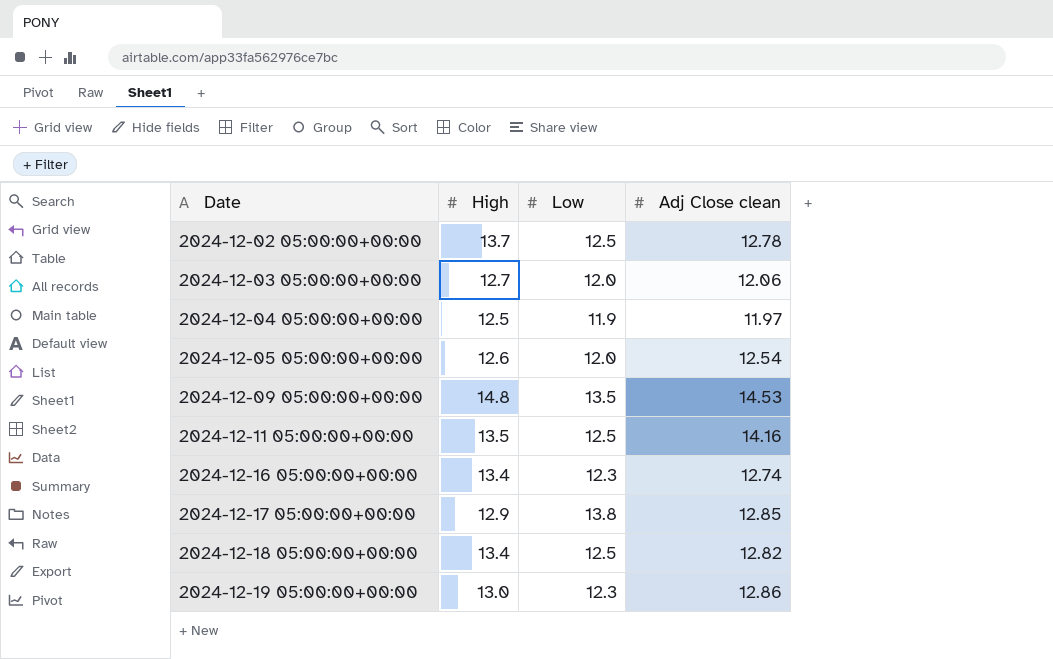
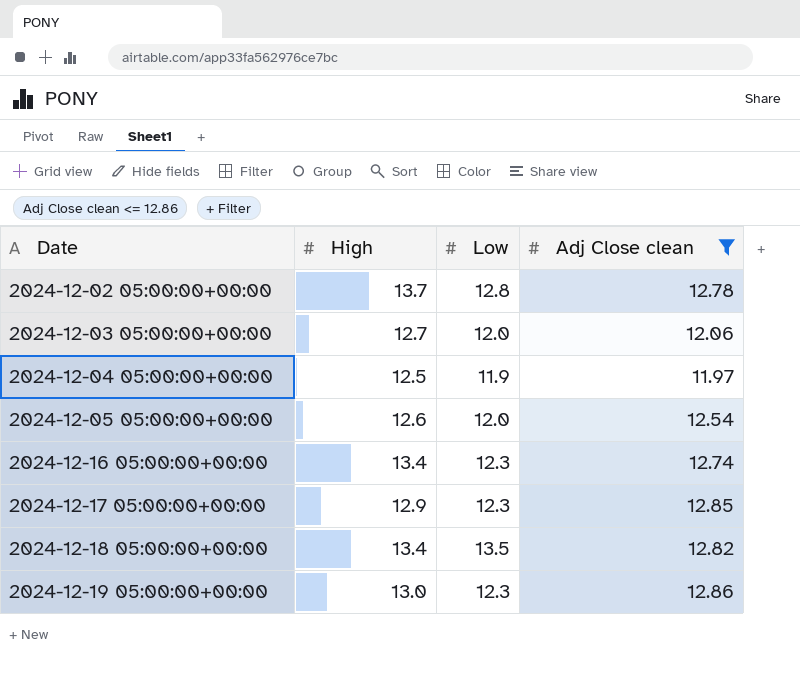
filter: none -> Adj Close clean <= 12.86
2024-12-02 05:00:00+00:00 | Low: 12.5 -> 12.8
2024-12-17 05:00:00+00:00 | Low: 13.8 -> 12.3
2024-12-18 05:00:00+00:00 | Low: 12.5 -> 13.5

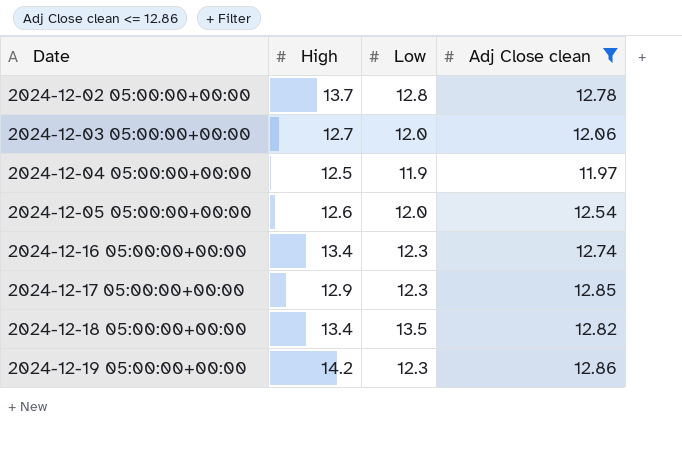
2024-12-19 05:00:00+00:00 | High: 13.0 -> 14.2

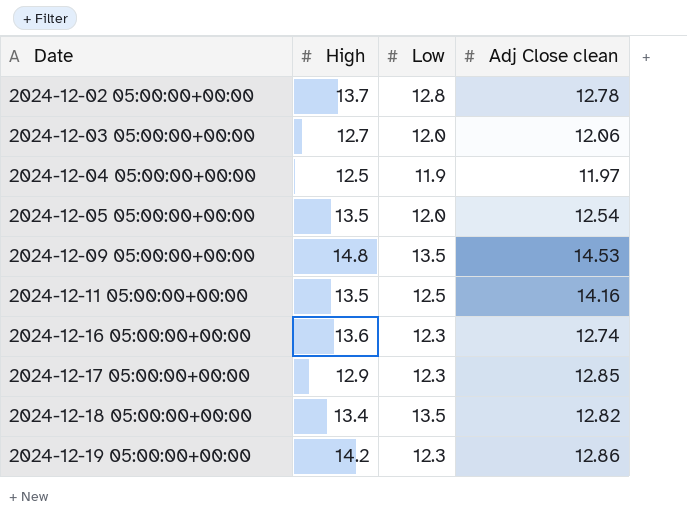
filter: Adj Close clean <= 12.86 -> none
2024-12-05 05:00:00+00:00 | High: 12.6 -> 13.5
2024-12-16 05:00:00+00:00 | High: 13.4 -> 13.6

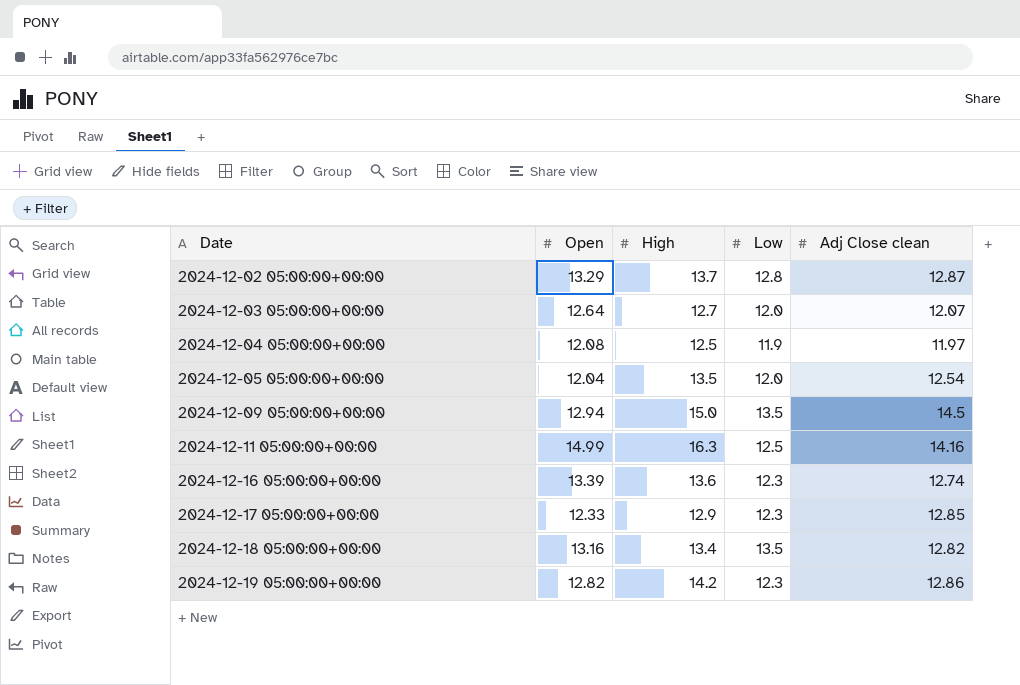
column Open | position: none -> 2
2024-12-02 05:00:00+00:00 | Adj Close clean: 12.78 -> 12.87
2024-12-03 05:00:00+00:00 | Adj Close clean: 12.06 -> 12.07
2024-12-09 05:00:00+00:00 | High: 14.8 -> 15.0
2024-12-09 05:00:00+00:00 | Adj Close clean: 14.53 -> 14.5
2024-12-11 05:00:00+00:00 | High: 13.5 -> 16.3

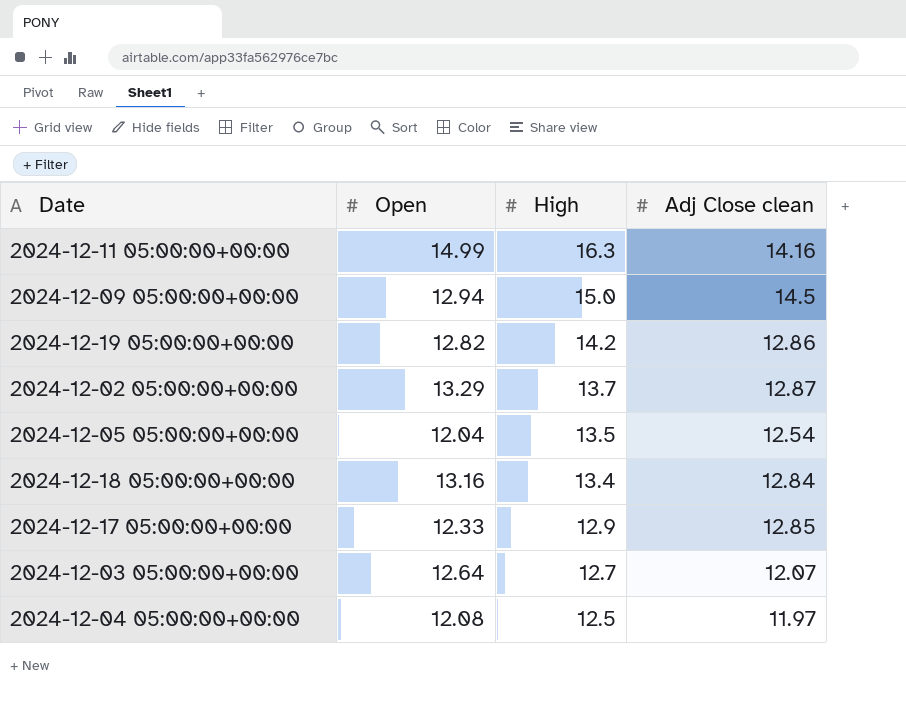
row order: Date ascending -> High descending
column Low | position: 4 -> none
row 2024-12-16 05:00:00+00:00: 13.39 | 13.6 | 12.3 | 12.74 -> none
2024-12-18 05:00:00+00:00 | Adj Close clean: 12.82 -> 12.84

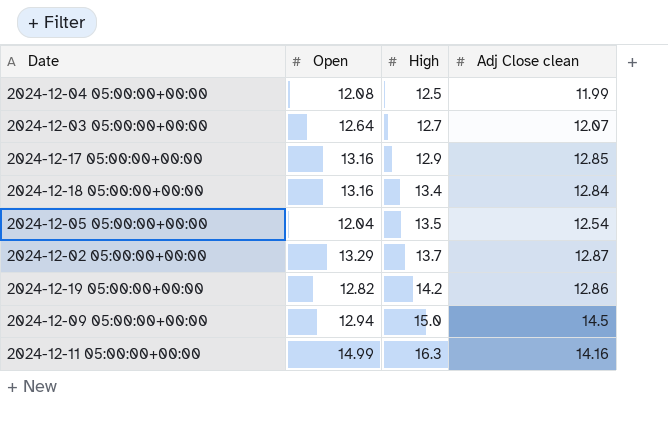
row order: High descending -> High ascending
2024-12-04 05:00:00+00:00 | Adj Close clean: 11.97 -> 11.99
2024-12-17 05:00:00+00:00 | Open: 12.33 -> 13.16

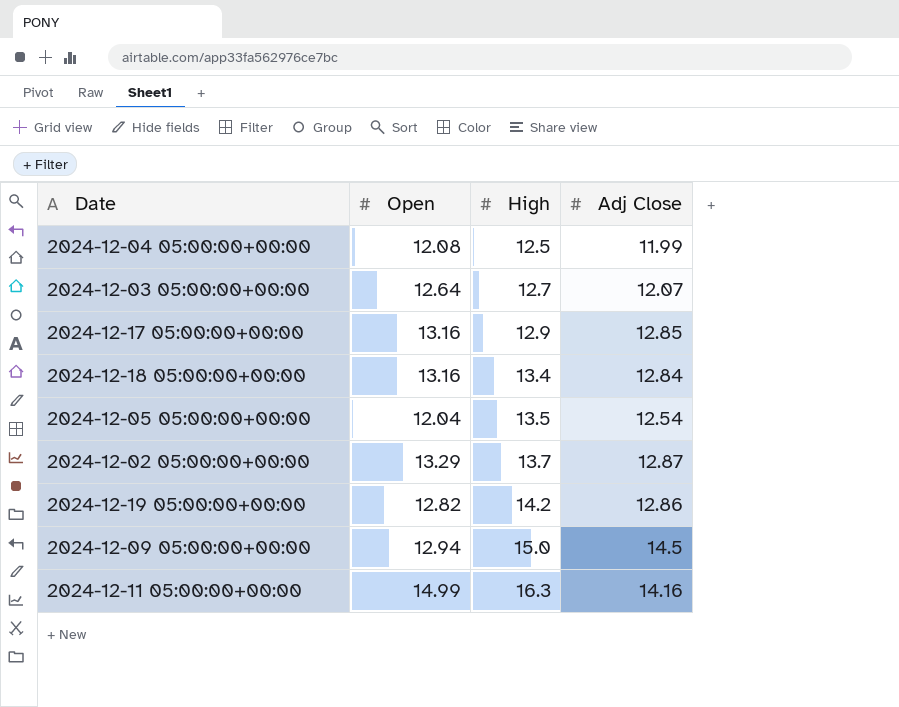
column name: Adj Close clean -> Adj Close

